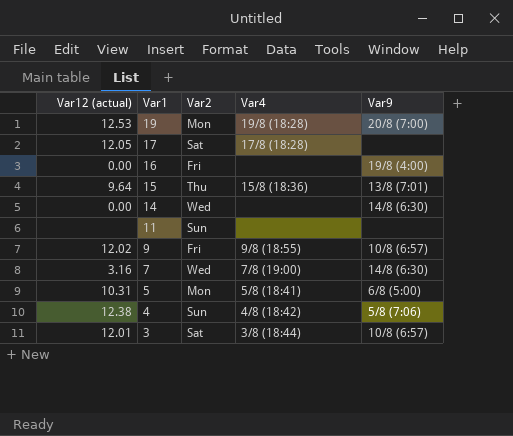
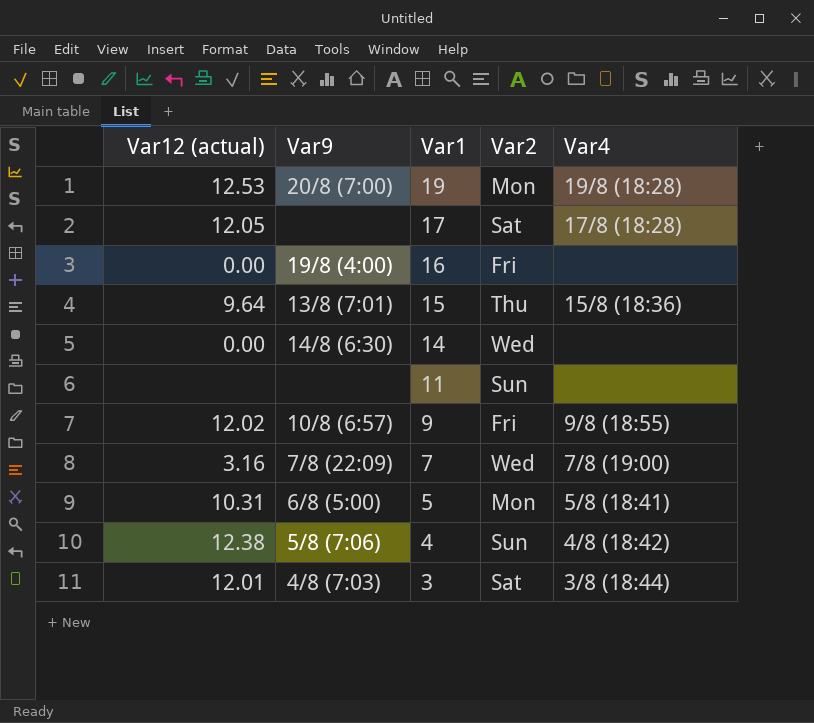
column Var9 | position: 5 -> 2
7 | Var9: 14/8 (6:30) -> 7/8 (22:09)
3 | Var9: 10/8 (6:57) -> 4/8 (7:03)

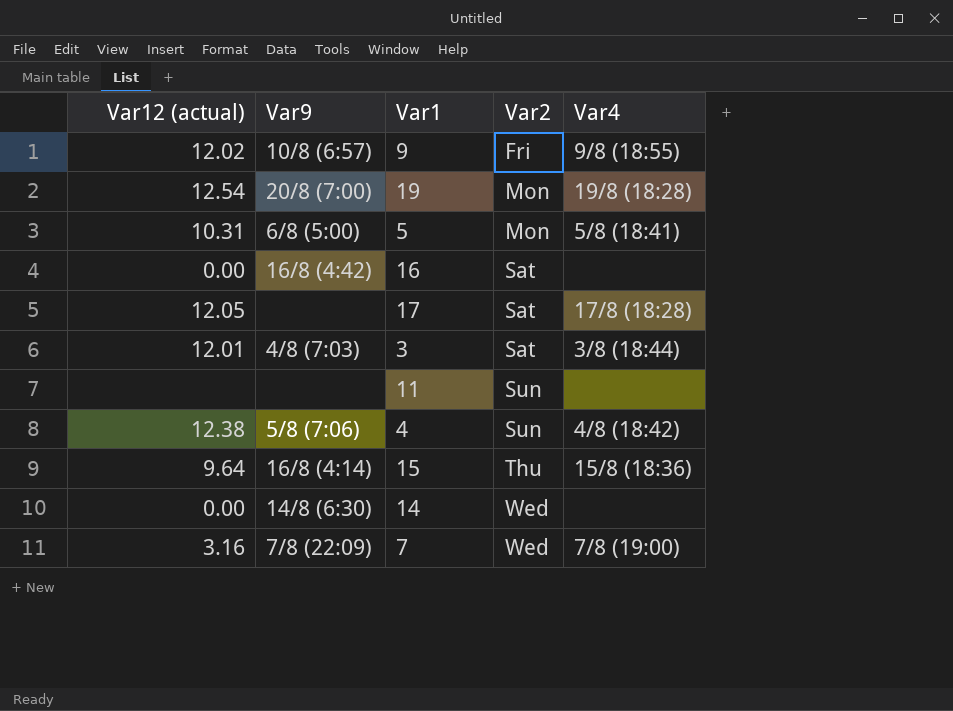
row order: Var1 descending -> Var2 ascending
19 | Var12 (actual): 12.53 -> 12.54
16 | Var9: 19/8 (4:00) -> 16/8 (4:42)
16 | Var2: Fri -> Sat
15 | Var9: 13/8 (7:01) -> 16/8 (4:14)

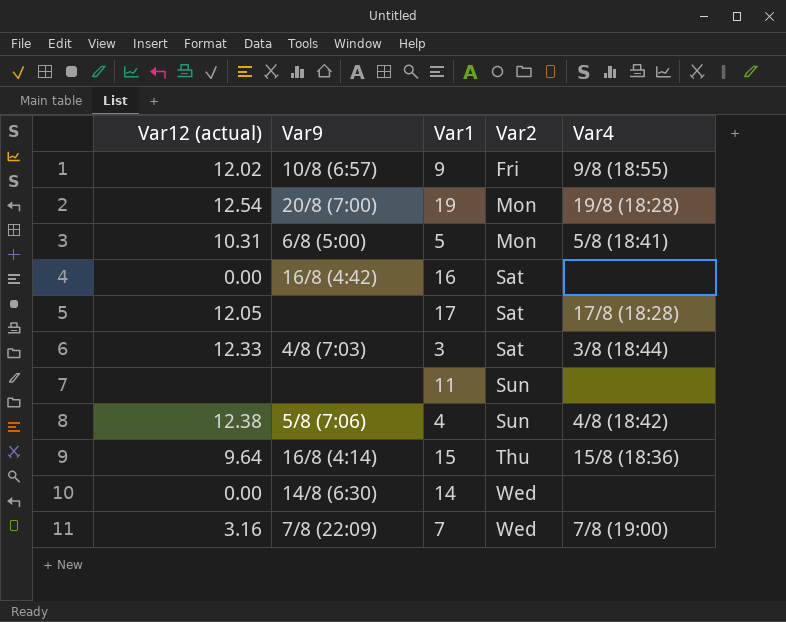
3 | Var12 (actual): 12.01 -> 12.33

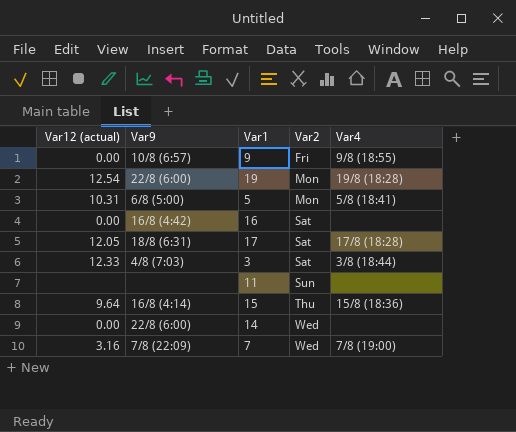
row 4: 12.38 | 5/8 (7:06) | Sun | 4/8 (18:42) -> none
9 | Var12 (actual): 12.02 -> 0.00
19 | Var9: 20/8 (7:00) -> 22/8 (6:00)
17 | Var9: none -> 18/8 (6:31)
14 | Var9: 14/8 (6:30) -> 22/8 (6:00)

